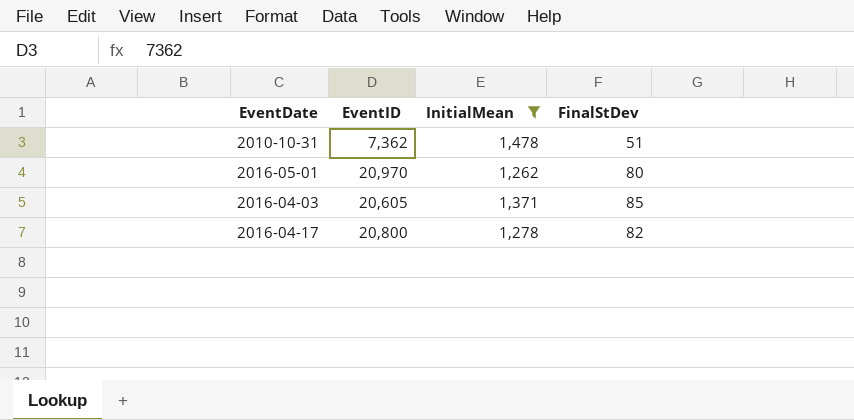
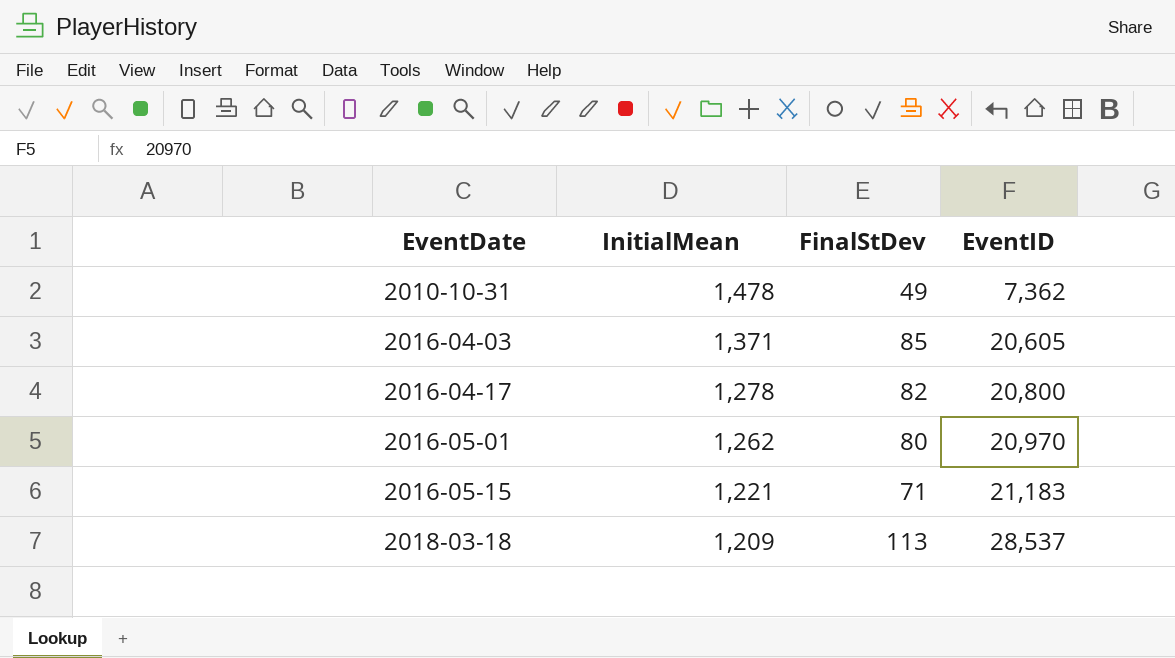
filter: InitialMean >= 1,262 -> none
row order: none -> EventDate ascending
column EventID | position: 2 -> 4
2010-10-31 | FinalStDev: 51 -> 49

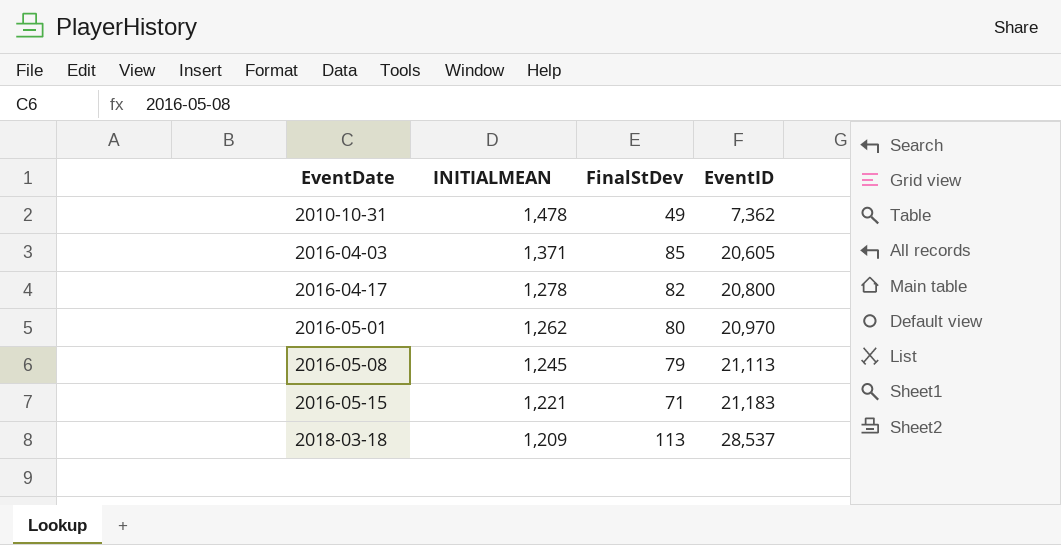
column name: InitialMean -> INITIALMEAN
row 2016-05-08: none -> 1,245 | 79 | 21,113

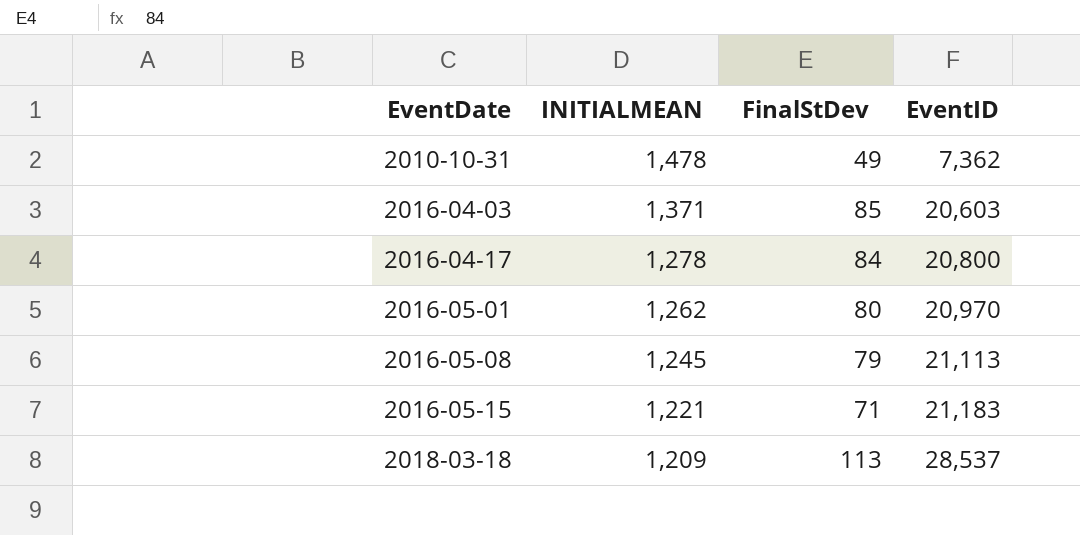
2016-04-03 | EventID: 20,605 -> 20,603
2016-04-17 | FinalStDev: 82 -> 84

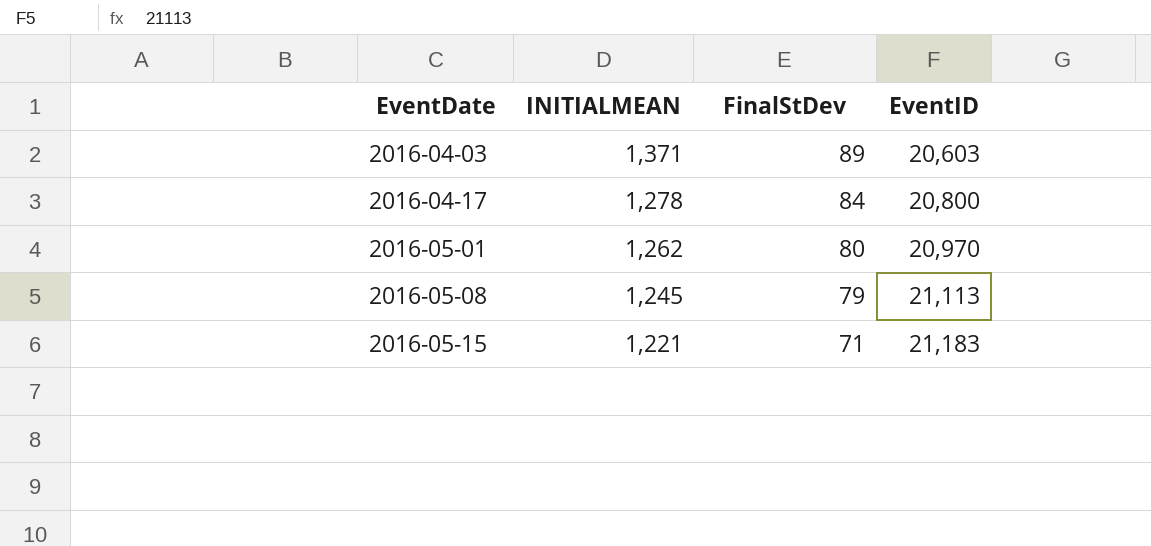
row 2010-10-31: 1,478 | 49 | 7,362 -> none
row 2018-03-18: 1,209 | 113 | 28,537 -> none
2016-04-03 | FinalStDev: 85 -> 89

